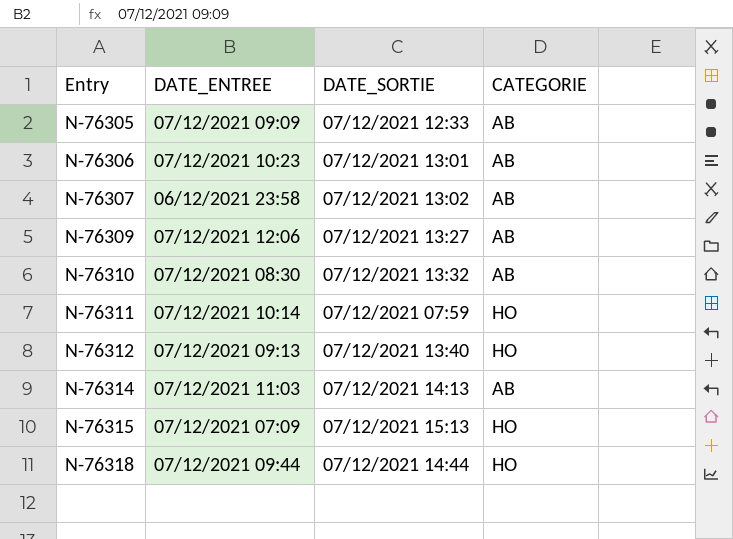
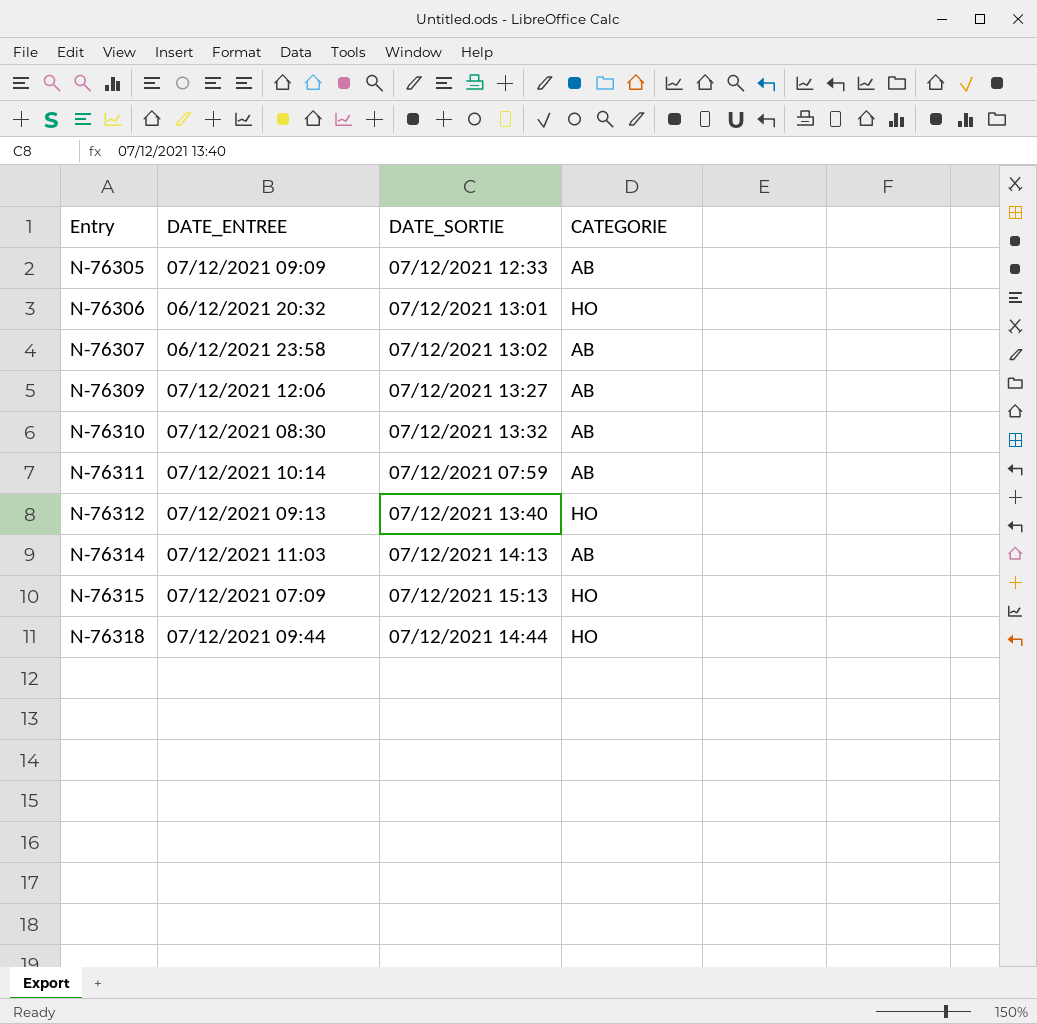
N-76306 | DATE_ENTREE: 07/12/2021 10:23 -> 06/12/2021 20:32
N-76306 | CATEGORIE: AB -> HO
N-76311 | CATEGORIE: HO -> AB

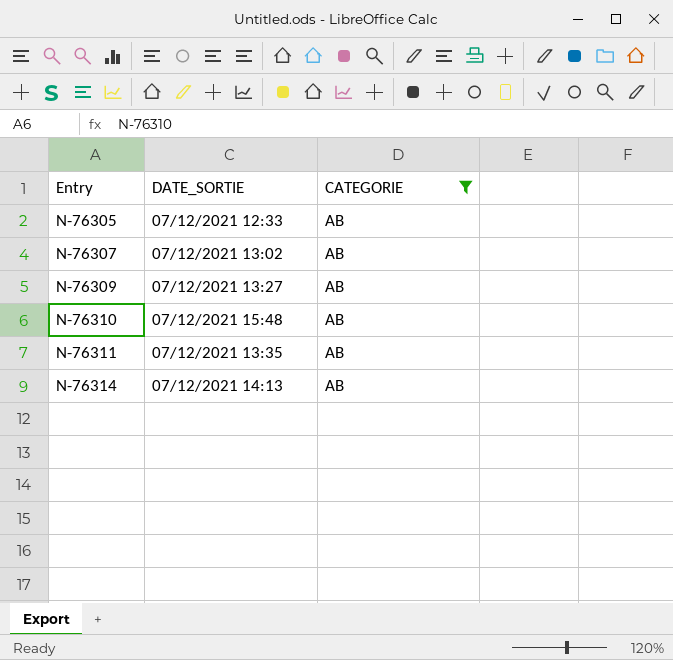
filter: none -> CATEGORIE = AB
column DATE_ENTREE | position: 2 -> none
N-76310 | DATE_SORTIE: 07/12/2021 13:32 -> 07/12/2021 15:48
N-76311 | DATE_SORTIE: 07/12/2021 07:59 -> 07/12/2021 13:35

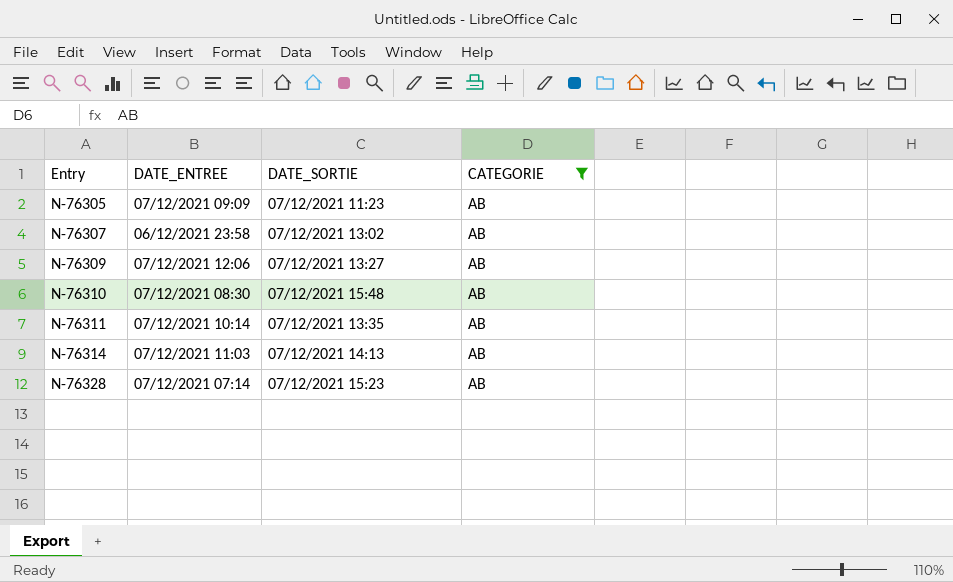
column DATE_ENTREE | position: none -> 2
N-76305 | DATE_SORTIE: 07/12/2021 12:33 -> 07/12/2021 11:23
row N-76328: none -> 07/12/2021 07:14 | 07/12/2021 15:23 | AB

